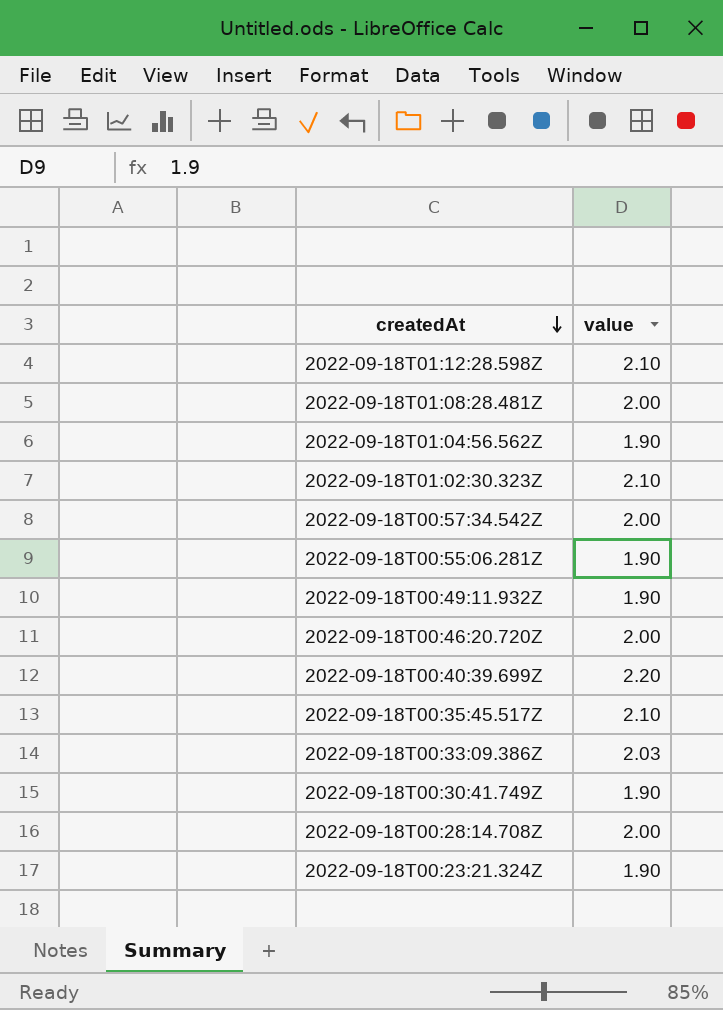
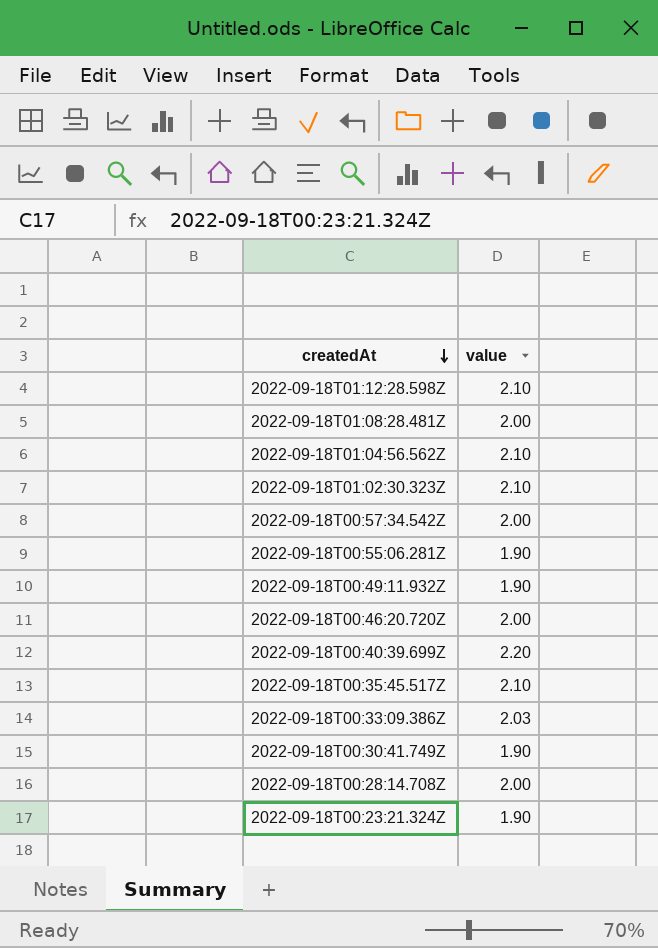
2022-09-18T01:04:56.562Z | value: 1.90 -> 2.10

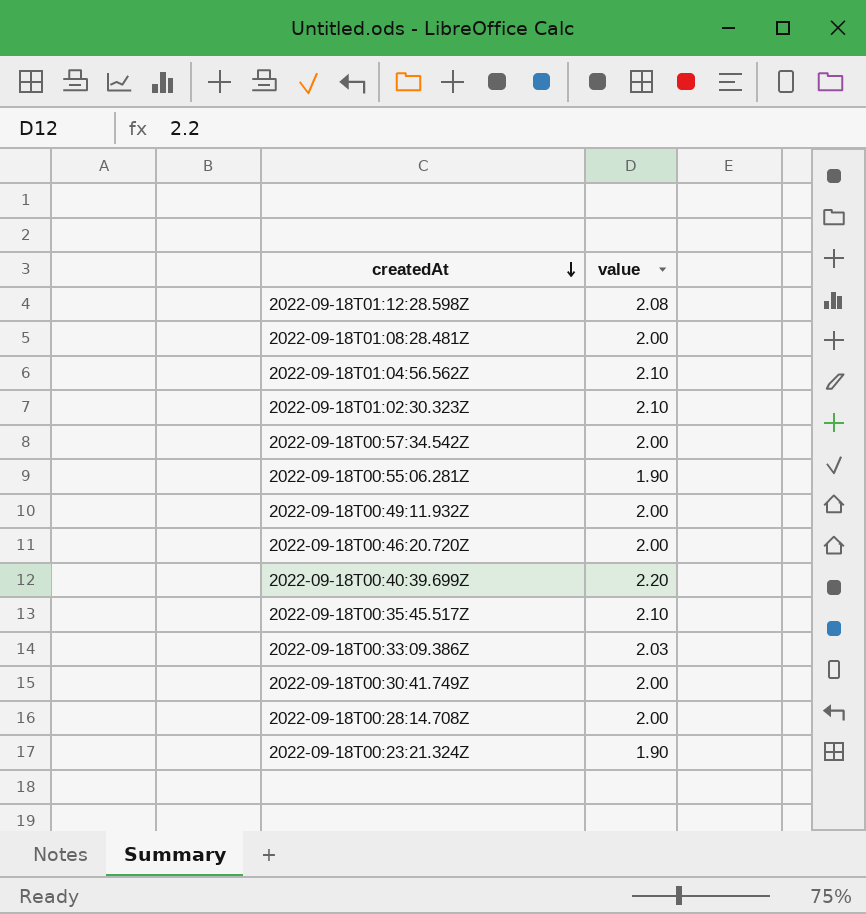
2022-09-18T01:12:28.598Z | value: 2.10 -> 2.08
2022-09-18T00:49:11.932Z | value: 1.90 -> 2.00
2022-09-18T00:30:41.749Z | value: 1.90 -> 2.00

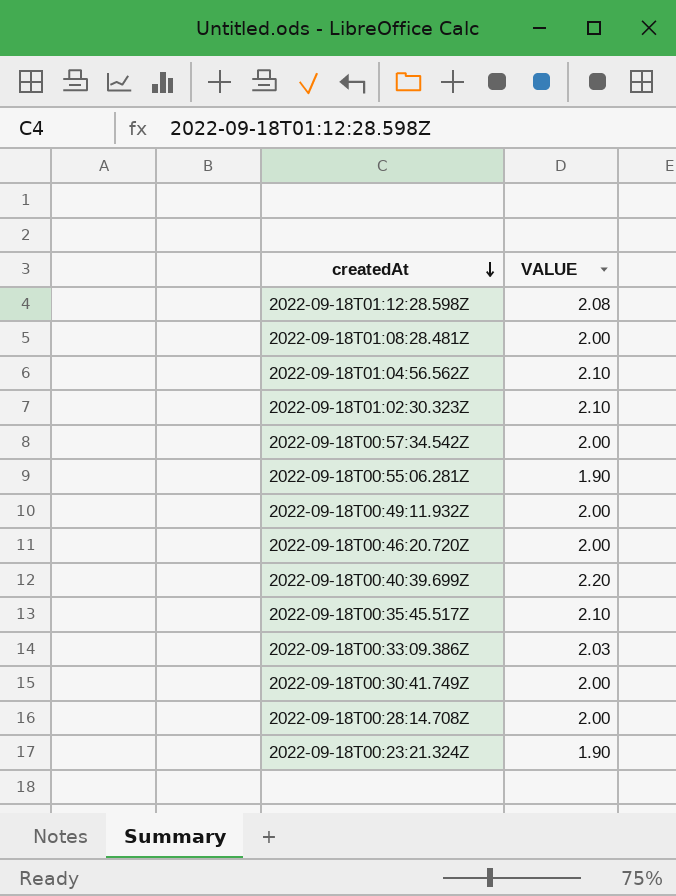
column name: value -> VALUE

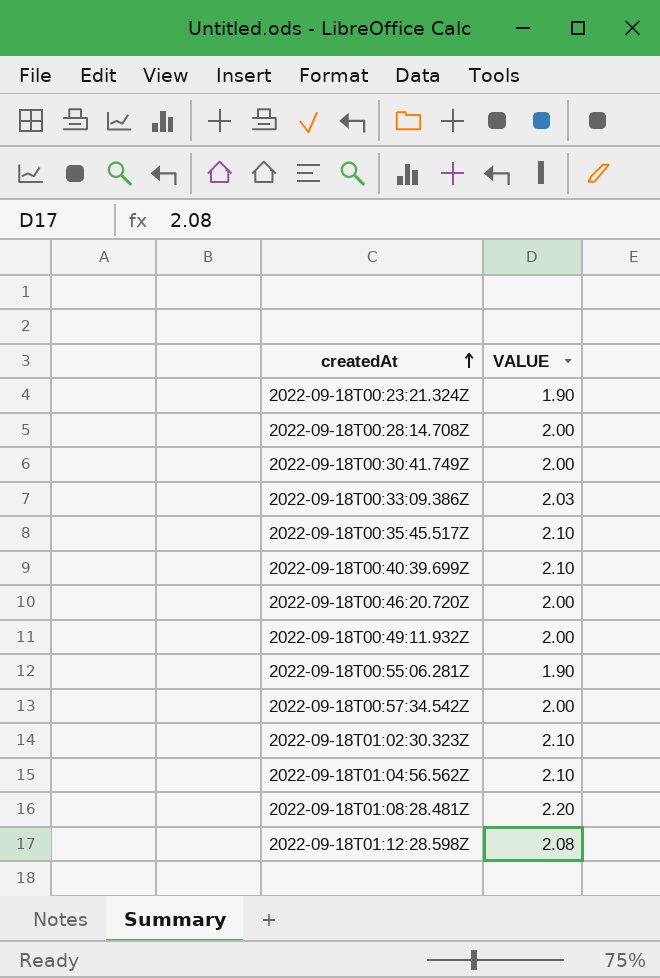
row order: createdAt descending -> createdAt ascending
2022-09-18T00:40:39.699Z | VALUE: 2.20 -> 2.10
2022-09-18T01:08:28.481Z | VALUE: 2.00 -> 2.20

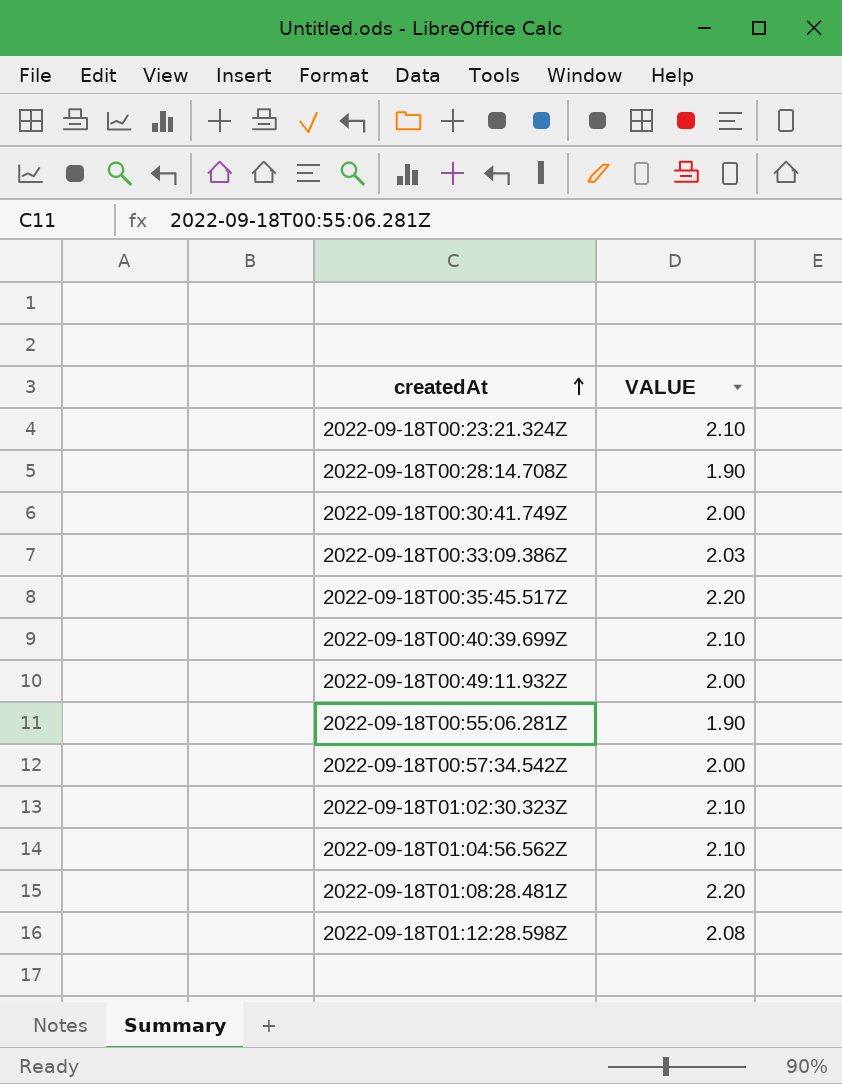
row 2022-09-18T00:46:20.720Z: 2.00 -> none
2022-09-18T00:23:21.324Z | VALUE: 1.90 -> 2.10
2022-09-18T00:28:14.708Z | VALUE: 2.00 -> 1.90
2022-09-18T00:35:45.517Z | VALUE: 2.10 -> 2.20

